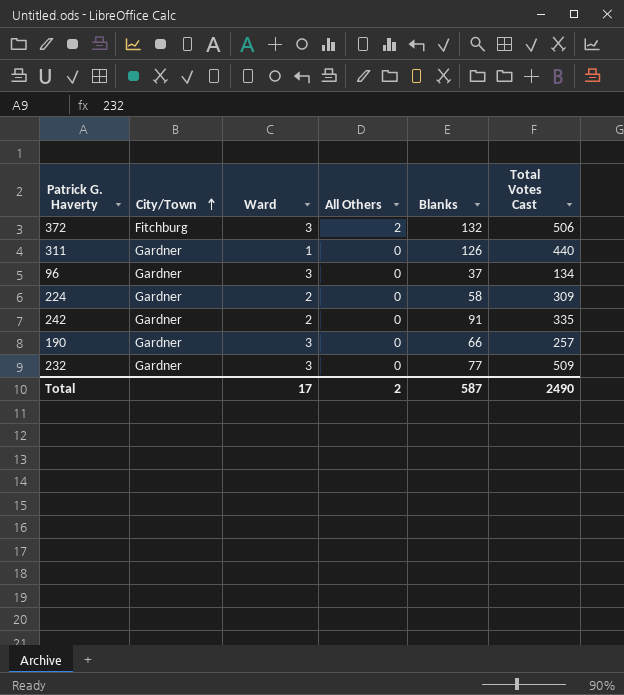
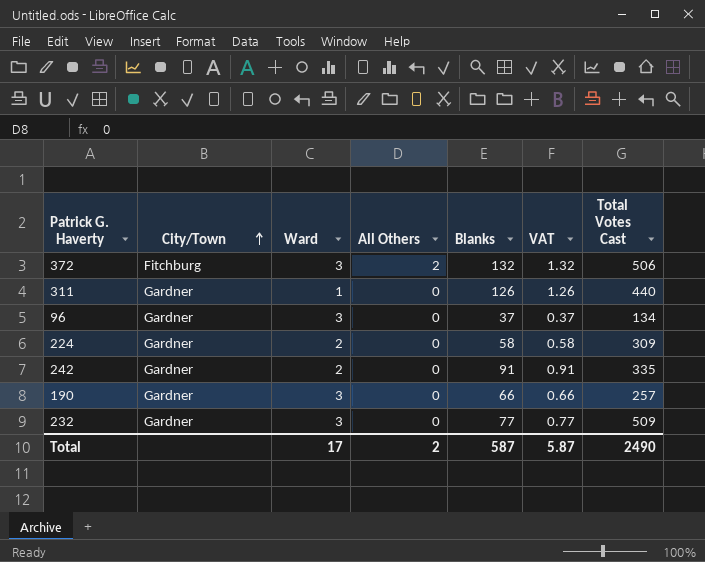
column VAT | formula: none -> [Blanks] * 0.01

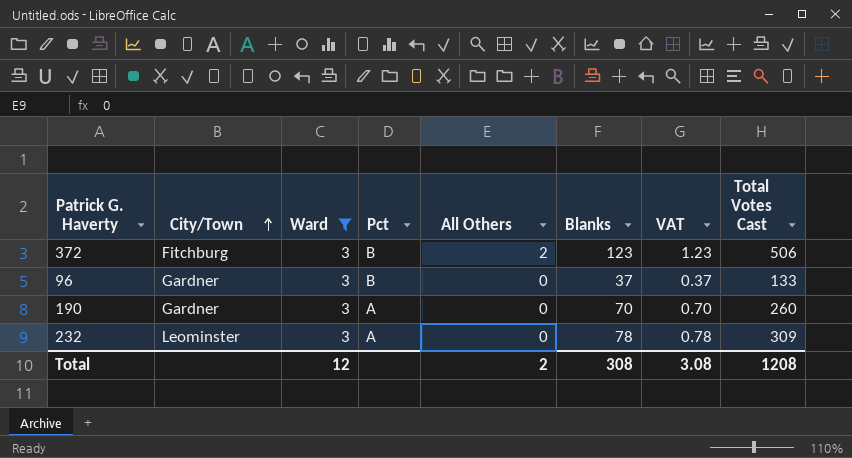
filter: none -> Ward = 3
column Pct | position: none -> 4
372 | Blanks: 132 -> 123
372 | VAT: 1.32 -> 1.23
96 | Total Votes Cast: 134 -> 133
190 | Blanks: 66 -> 70
190 | VAT: 0.66 -> 0.70
190 | Total Votes Cast: 257 -> 260
232 | City/Town: Gardner -> Leominster
232 | Blanks: 77 -> 78
232 | VAT: 0.77 -> 0.78
232 | Total Votes Cast: 509 -> 309
Total | Ward: 17 -> 12
Total | Blanks: 587 -> 308
Total | VAT: 5.87 -> 3.08
Total | Total Votes Cast: 2490 -> 1208

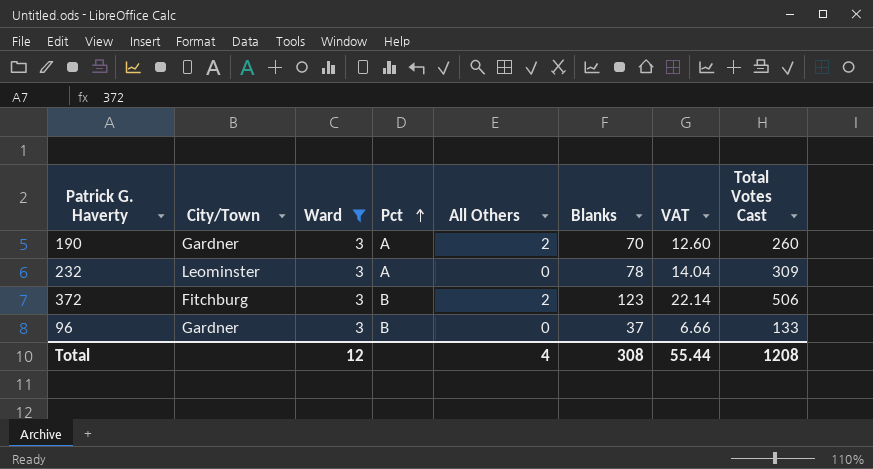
row order: City/Town ascending -> Pct ascending
column VAT | formula: [Blanks] * 0.01 -> [Blanks] * 0.18
190 | All Others: 0 -> 2
Total | All Others: 2 -> 4
Total | VAT: 3.08 -> 55.44

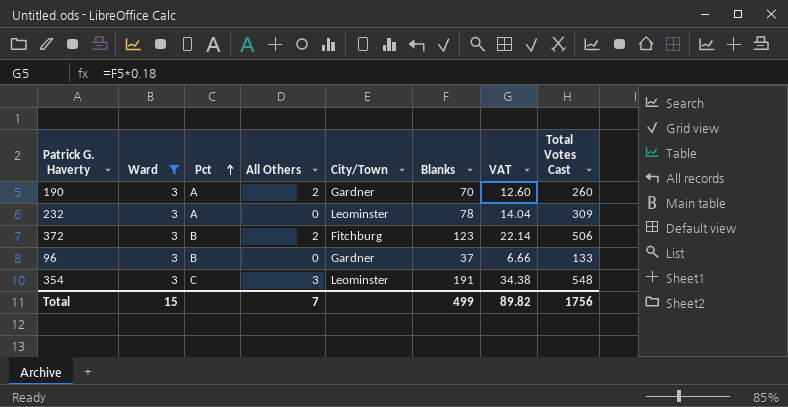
column City/Town | position: 2 -> 5
row 354: none -> 3 | C | 3 | Leominster | 191 | 34.38 | 548
Total | Ward: 12 -> 15
Total | All Others: 4 -> 7
Total | Blanks: 308 -> 499
Total | VAT: 55.44 -> 89.82
Total | Total Votes Cast: 1208 -> 1756

